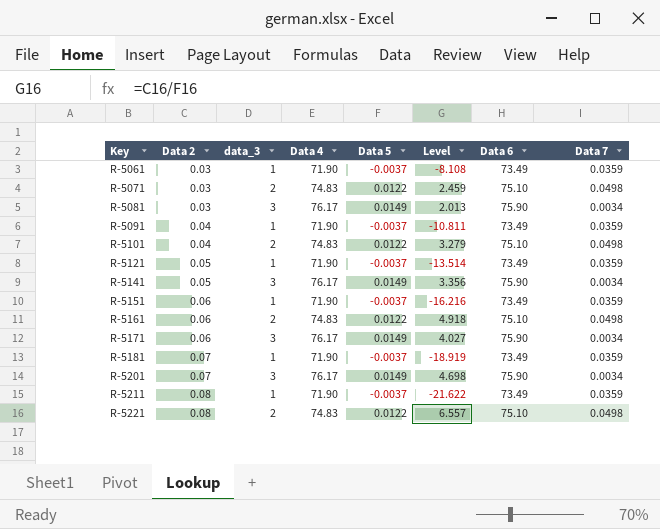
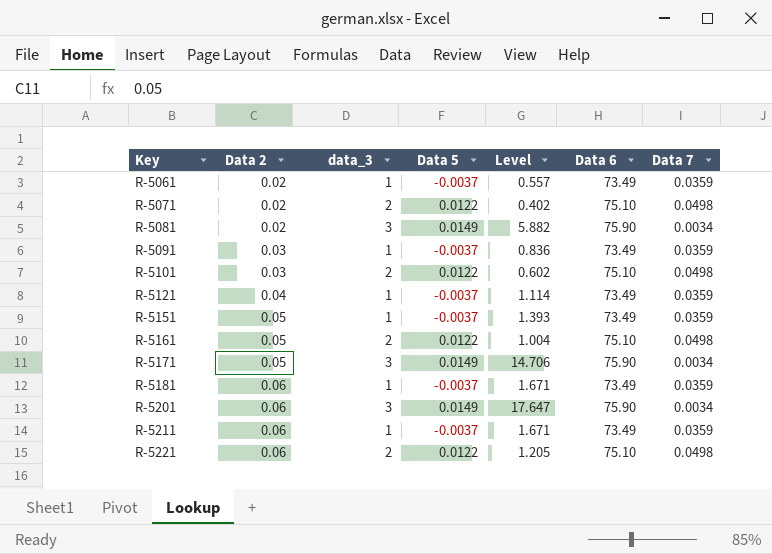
column Data 4 | position: 4 -> none
column Level | formula: [Data 2] / [Data 5] -> [Data 2] / [Data 7]
row R-5141: 0.05 | 3 | 76.17 | 0.0149 | 3.356 | 75.90 | 0.0034 -> none
R-5061 | Data 2: 0.03 -> 0.02
R-5071 | Data 2: 0.03 -> 0.02
R-5081 | Data 2: 0.03 -> 0.02
R-5091 | Data 2: 0.04 -> 0.03
R-5101 | Data 2: 0.04 -> 0.03
R-5121 | Data 2: 0.05 -> 0.04
R-5151 | Data 2: 0.06 -> 0.05
R-5161 | Data 2: 0.06 -> 0.05
R-5171 | Data 2: 0.06 -> 0.05
R-5181 | Data 2: 0.07 -> 0.06
R-5201 | Data 2: 0.07 -> 0.06
R-5211 | Data 2: 0.08 -> 0.06
R-5221 | Data 2: 0.08 -> 0.06

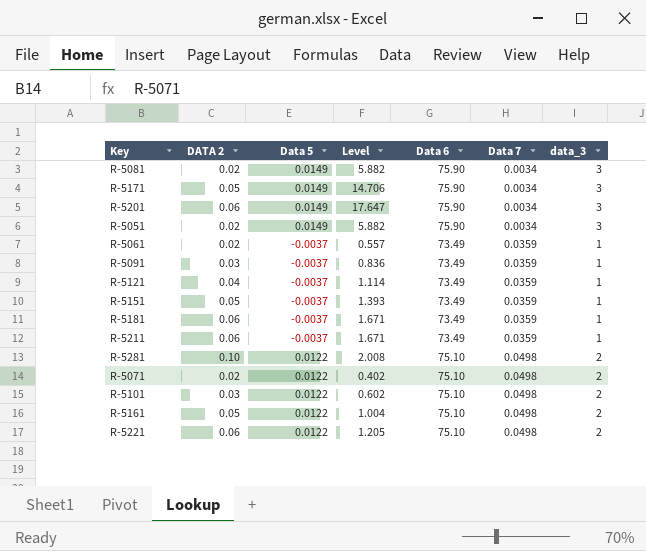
row order: Key ascending -> Data 7 ascending
column name: Data 2 -> DATA 2
column data_3 | position: 3 -> 7
row R-5051: none -> 0.02 | 0.0149 | 5.882 | 75.90 | 0.0034 | 3
row R-5281: none -> 0.10 | 0.0122 | 2.008 | 75.10 | 0.0498 | 2

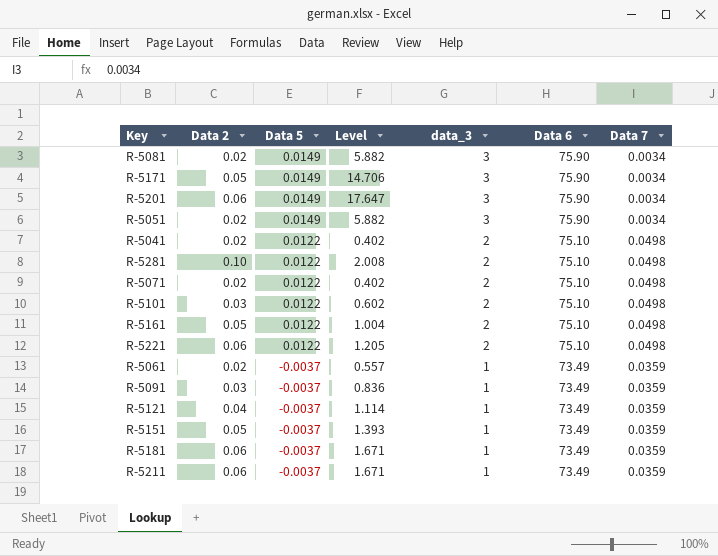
row order: Data 7 ascending -> Data 5 descending
column name: DATA 2 -> Data 2
column data_3 | position: 7 -> 5
row R-5041: none -> 0.02 | 0.0122 | 0.402 | 2 | 75.10 | 0.0498

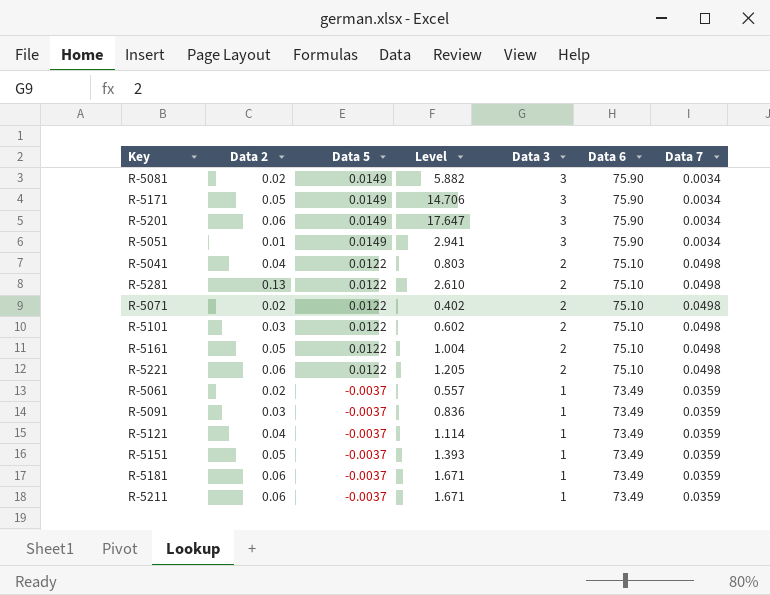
column name: data_3 -> Data 3
R-5051 | Data 2: 0.02 -> 0.01
R-5051 | Level: 5.882 -> 2.941
R-5041 | Data 2: 0.02 -> 0.04
R-5041 | Level: 0.402 -> 0.803
R-5281 | Data 2: 0.10 -> 0.13
R-5281 | Level: 2.008 -> 2.610

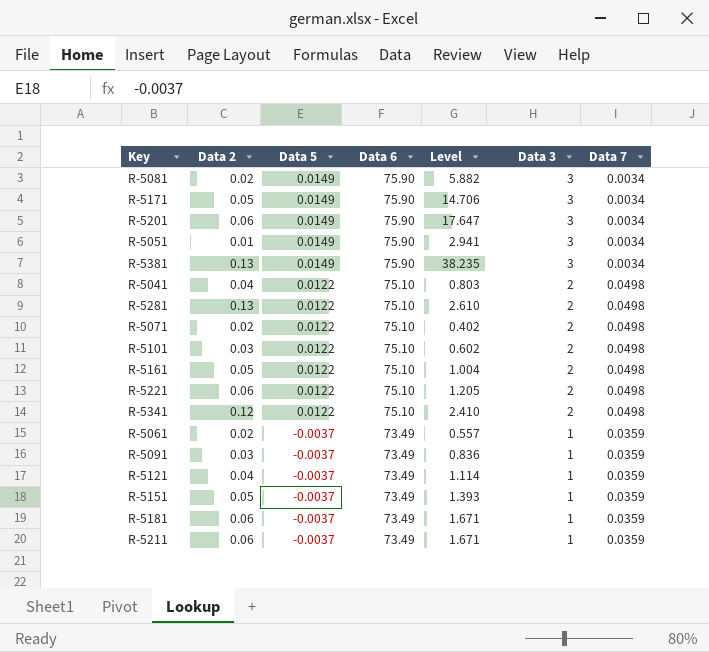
column Data 6 | position: 6 -> 4
row R-5381: none -> 0.13 | 0.0149 | 75.90 | 38.235 | 3 | 0.0034
row R-5341: none -> 0.12 | 0.0122 | 75.10 | 2.410 | 2 | 0.0498

